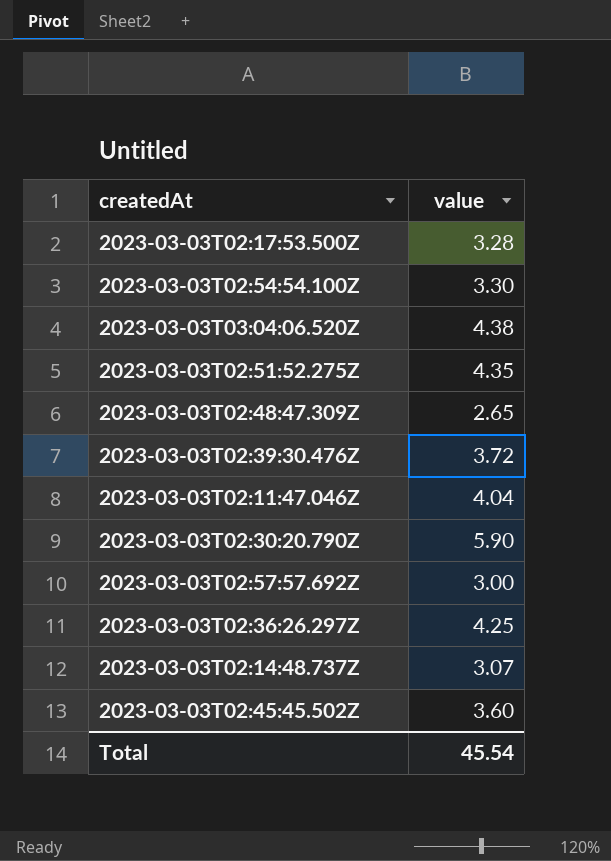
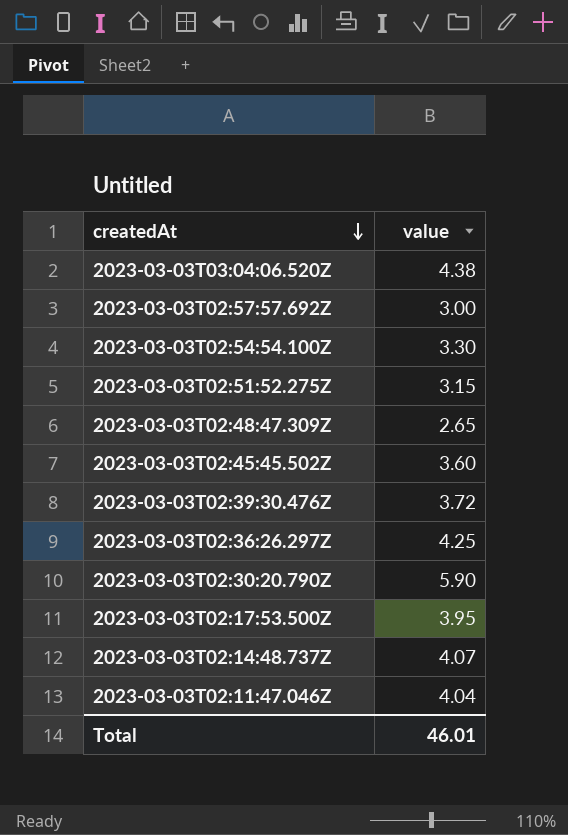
row order: none -> createdAt descending
2023-03-03T02:51:52.275Z | value: 4.35 -> 3.15
2023-03-03T02:17:53.500Z | value: 3.28 -> 3.95
2023-03-03T02:14:48.737Z | value: 3.07 -> 4.07
Total | value: 45.54 -> 46.01

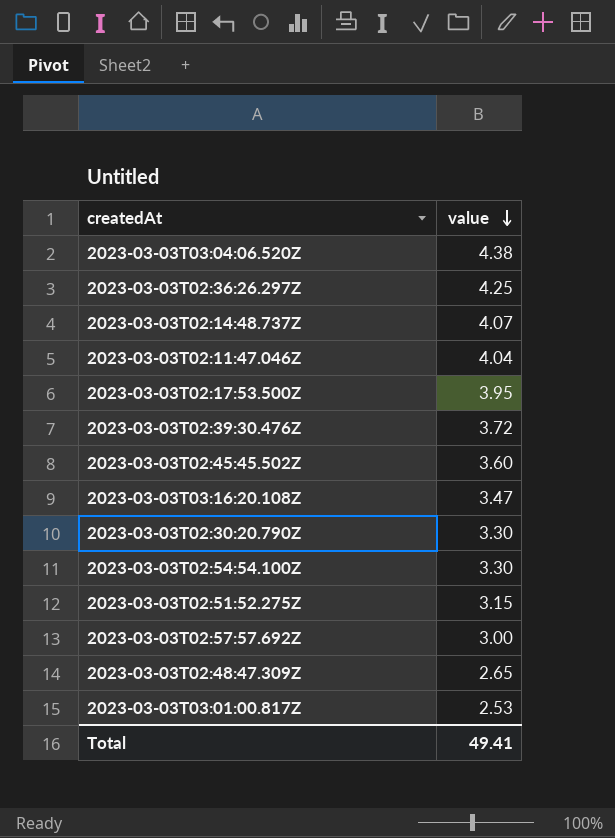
row order: createdAt descending -> value descending
row 2023-03-03T03:16:20.108Z: none -> 3.47
2023-03-03T02:30:20.790Z | value: 5.90 -> 3.30
row 2023-03-03T03:01:00.817Z: none -> 2.53
Total | value: 46.01 -> 49.41

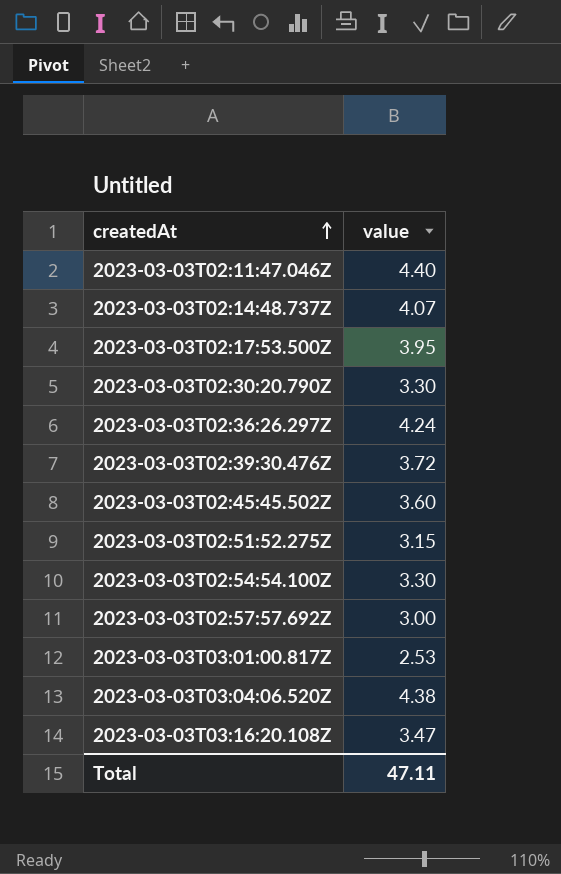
row order: value descending -> createdAt ascending
row 2023-03-03T02:48:47.309Z: 2.65 -> none
2023-03-03T02:11:47.046Z | value: 4.04 -> 4.40
2023-03-03T02:36:26.297Z | value: 4.25 -> 4.24
Total | value: 49.41 -> 47.11

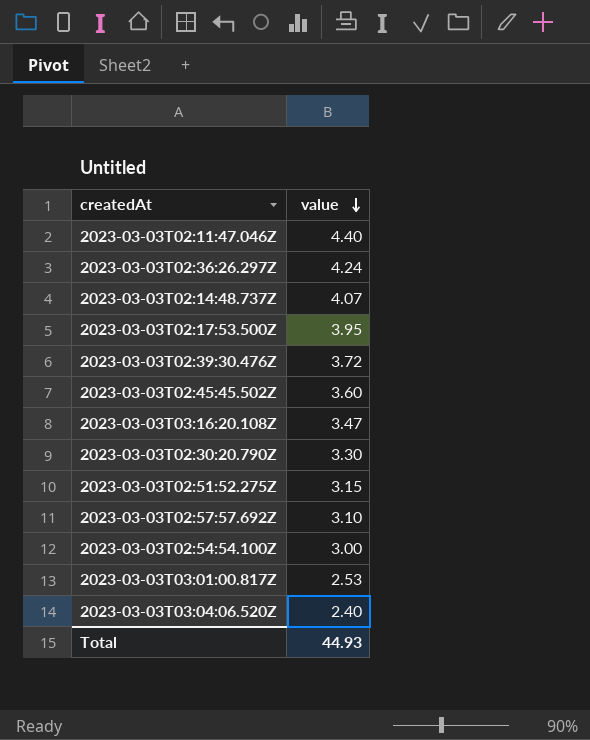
row order: createdAt ascending -> value descending
2023-03-03T02:57:57.692Z | value: 3.00 -> 3.10
2023-03-03T02:54:54.100Z | value: 3.30 -> 3.00
2023-03-03T03:04:06.520Z | value: 4.38 -> 2.40
Total | value: 47.11 -> 44.93

